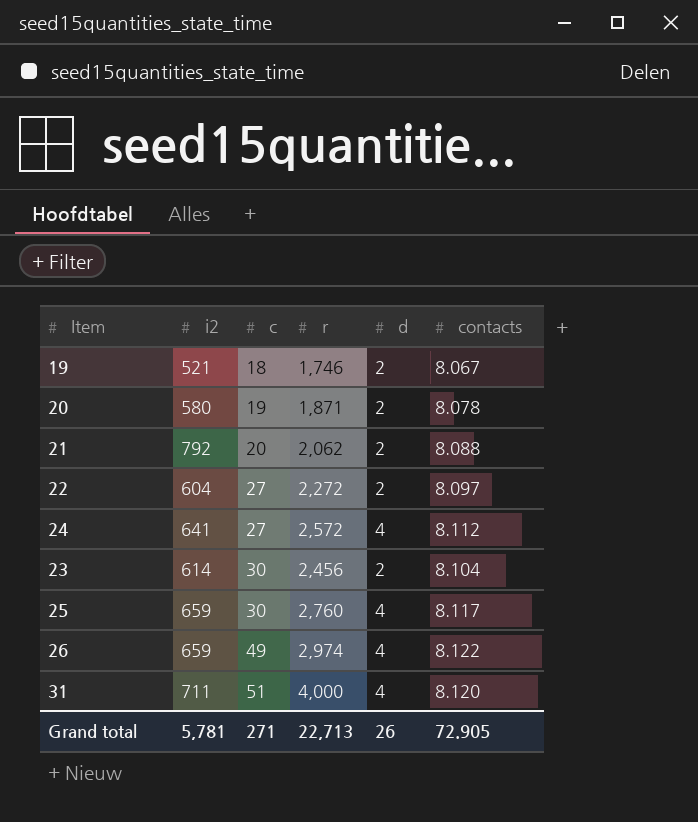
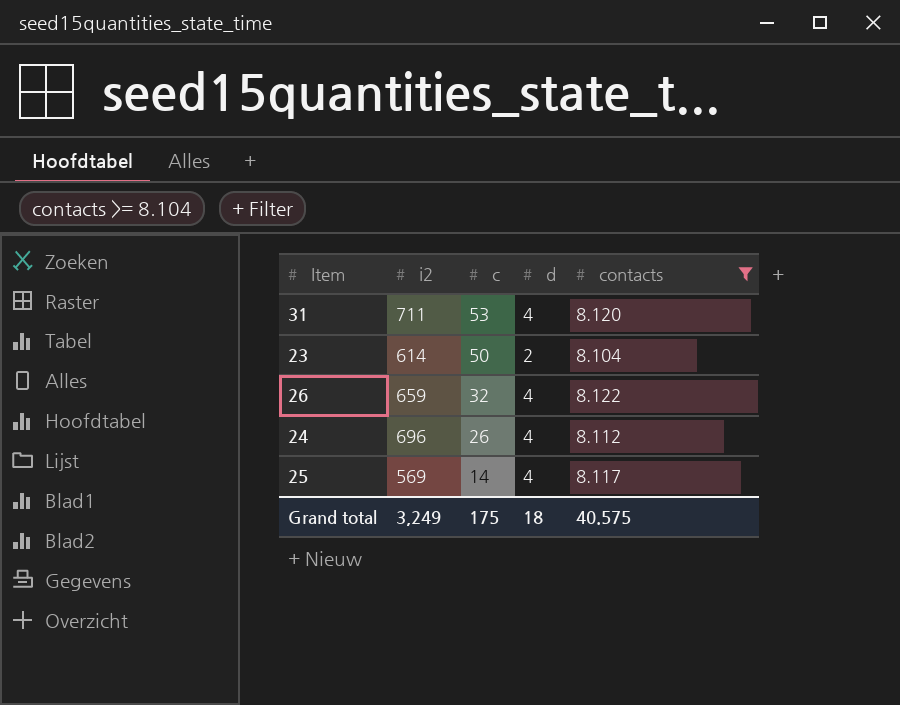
filter: none -> contacts >= 8.104
row order: c ascending -> c descending
column r | position: 4 -> none
31 | c: 51 -> 53
23 | c: 30 -> 50
26 | c: 49 -> 32
24 | i2: 641 -> 696
24 | c: 27 -> 26
25 | i2: 659 -> 569
25 | c: 30 -> 14
Grand total | i2: 5,781 -> 3,249
Grand total | c: 271 -> 175
Grand total | d: 26 -> 18
Grand total | contacts: 72.905 -> 40.575

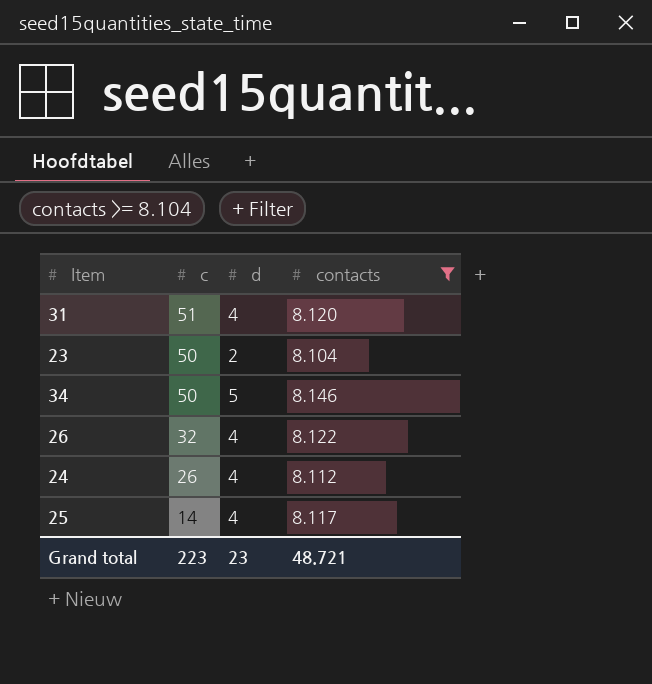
column i2 | position: 2 -> none
31 | c: 53 -> 51
row 34: none -> 50 | 5 | 8.146
Grand total | c: 175 -> 223
Grand total | d: 18 -> 23
Grand total | contacts: 40.575 -> 48.721

